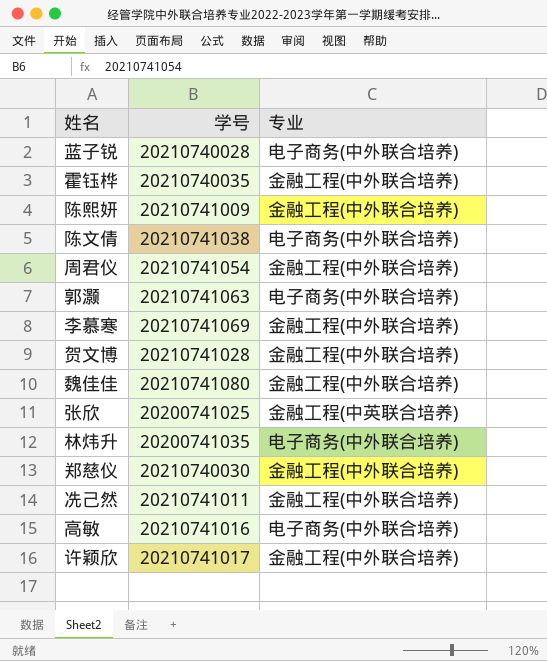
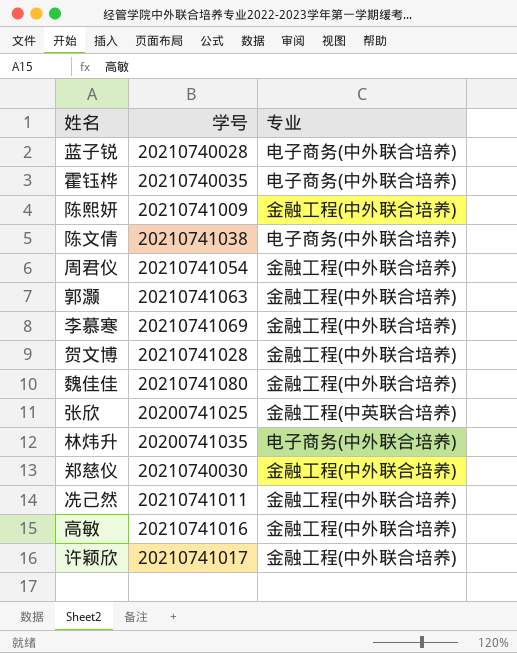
霍钰桦 | 专业: 金融工程(中外联合培养) -> 电子商务(中外联合培养)
郭灏 | 专业: 电子商务(中外联合培养) -> 金融工程(中外联合培养)
高敏 | 专业: 电子商务(中外联合培养) -> 金融工程(中外联合培养)

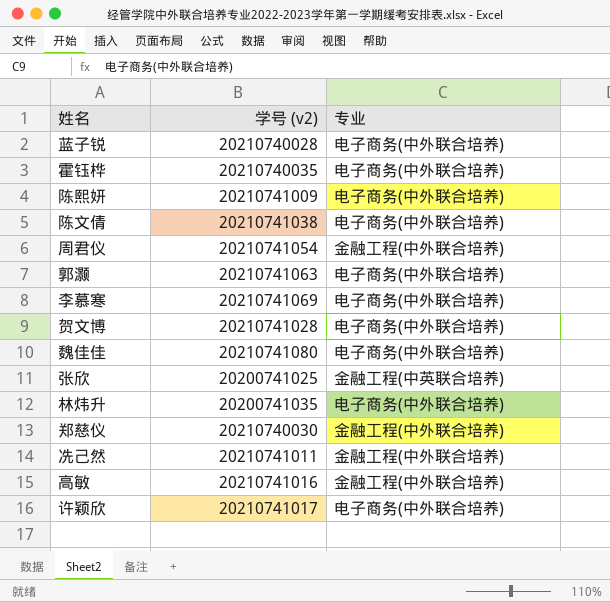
column name: 学号 -> 学号 (v2)
陈熙妍 | 专业: 金融工程(中外联合培养) -> 电子商务(中外联合培养)
郭灏 | 专业: 金融工程(中外联合培养) -> 电子商务(中外联合培养)
李慕寒 | 专业: 金融工程(中外联合培养) -> 电子商务(中外联合培养)
贺文博 | 专业: 金融工程(中外联合培养) -> 电子商务(中外联合培养)
魏佳佳 | 专业: 金融工程(中外联合培养) -> 电子商务(中外联合培养)
许颖欣 | 专业: 金融工程(中外联合培养) -> 电子商务(中外联合培养)

